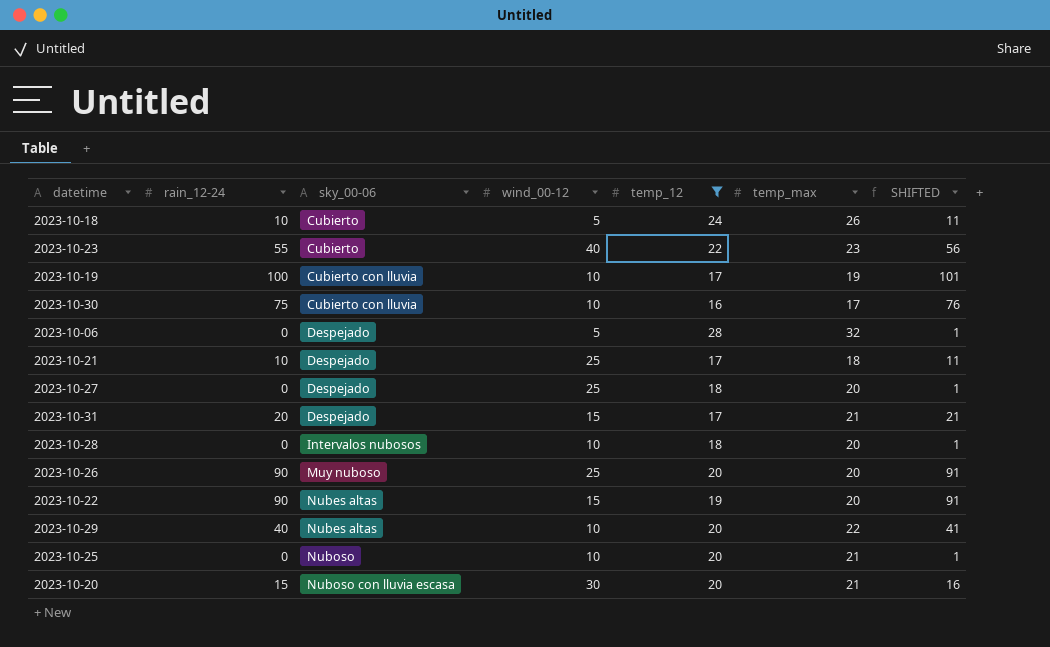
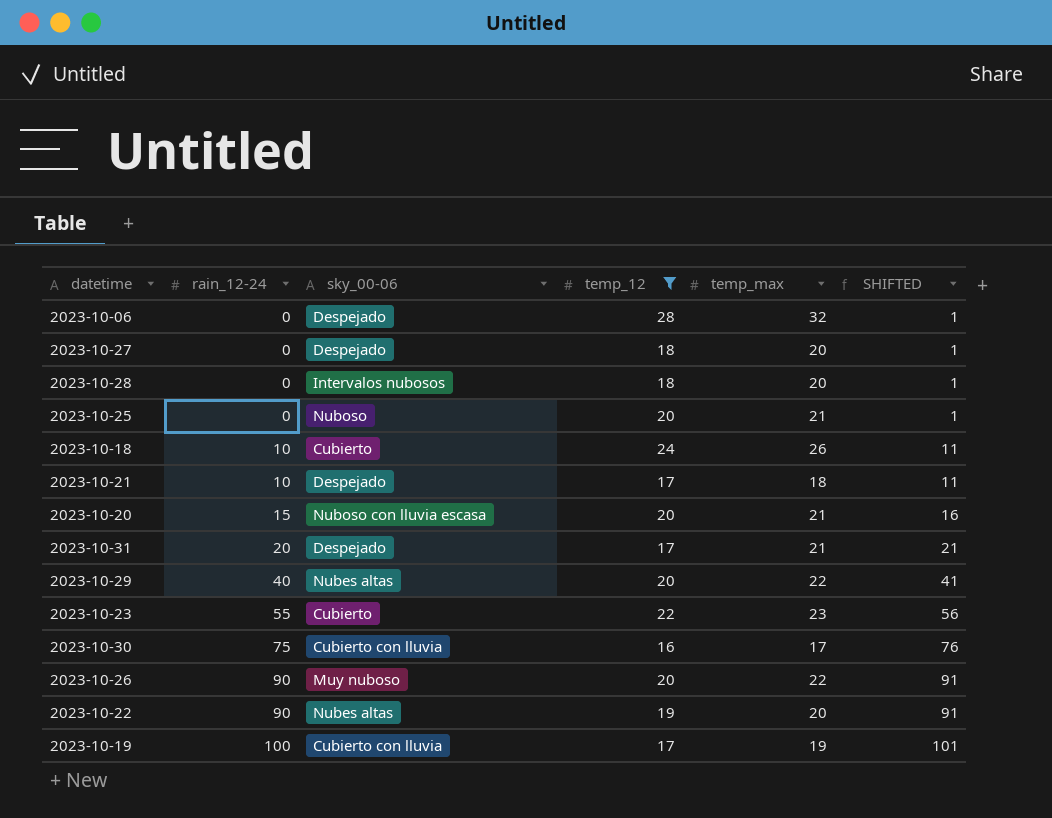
row order: sky_00-06 ascending -> rain_12-24 ascending
column wind_00-12 | position: 4 -> none
2023-10-26 | temp_max: 20 -> 22

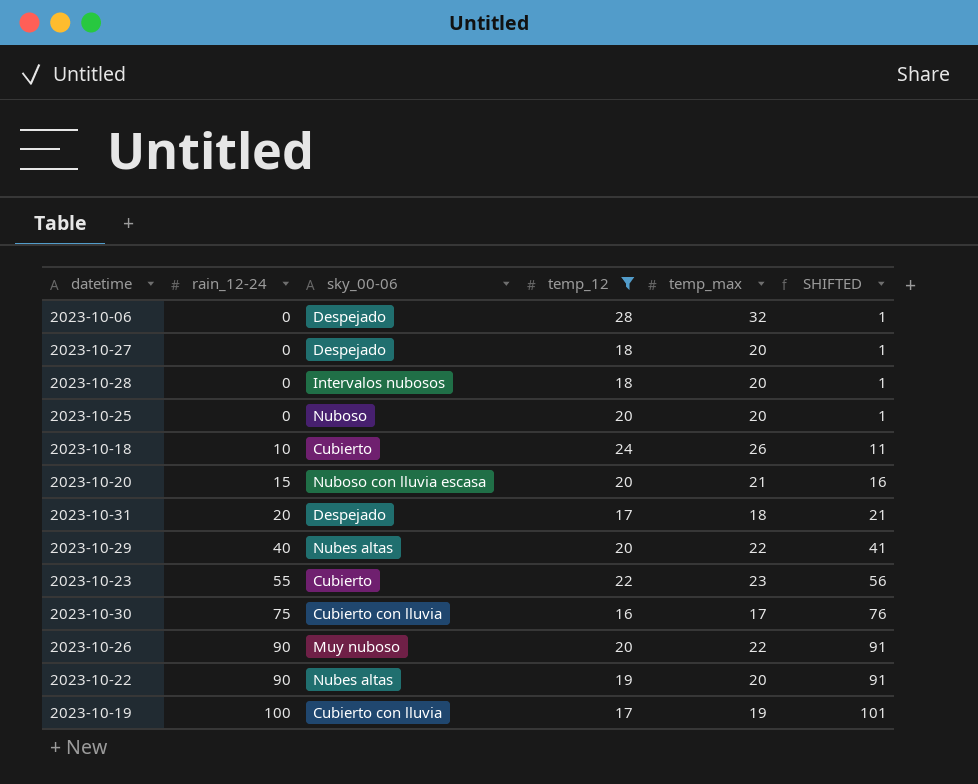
row 2023-10-21: 10 | Despejado | 17 | 18 | 11 -> none
2023-10-25 | temp_max: 21 -> 20
2023-10-31 | temp_max: 21 -> 18

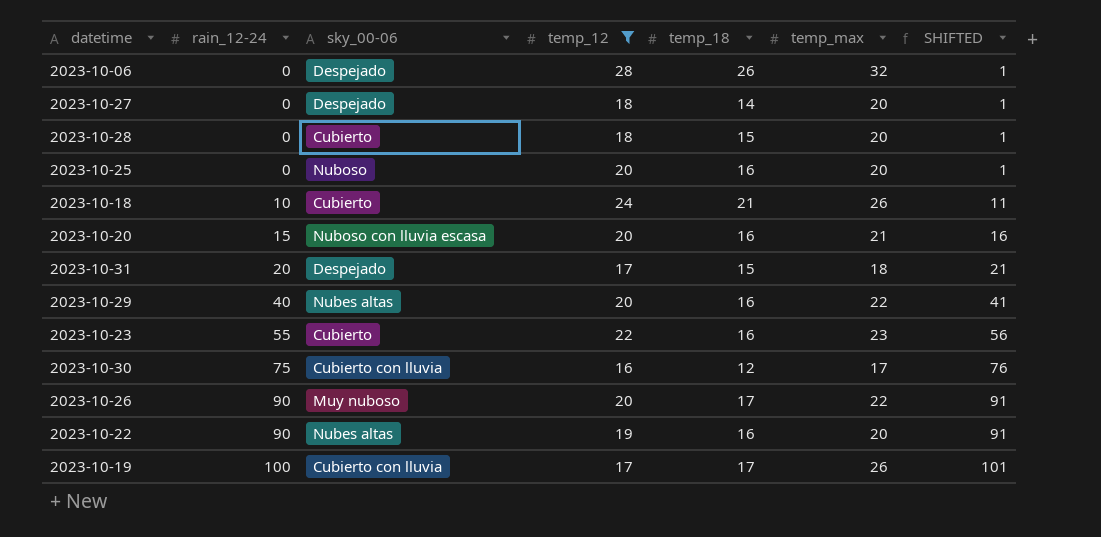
column temp_18 | position: none -> 5
2023-10-28 | sky_00-06: Intervalos nubosos -> Cubierto
2023-10-19 | temp_max: 19 -> 26

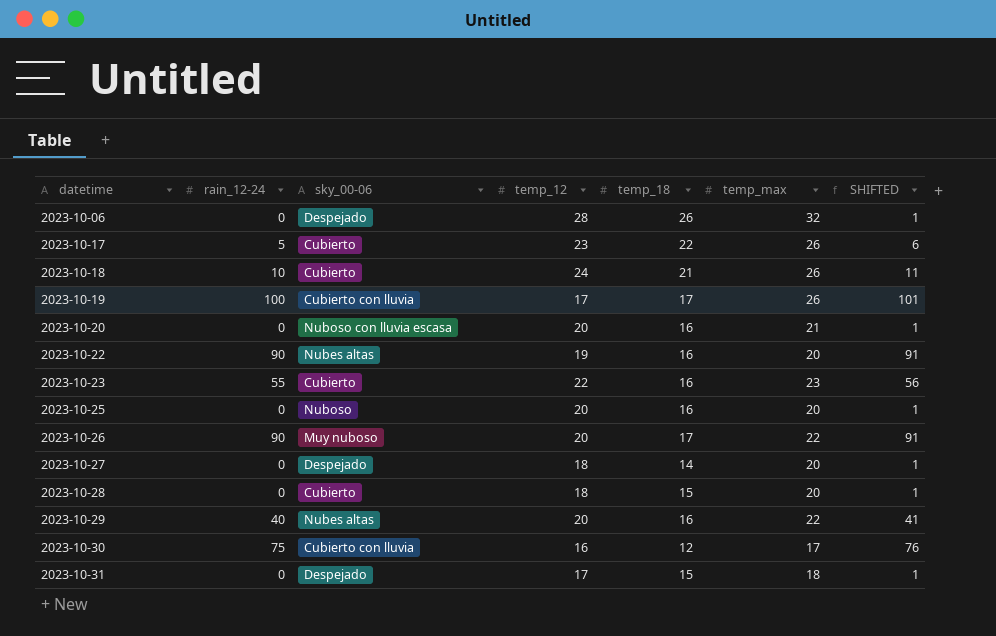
filter: temp_12 != 23 -> none
row order: rain_12-24 ascending -> datetime ascending
2023-10-20 | rain_12-24: 15 -> 0
2023-10-20 | SHIFTED: 16 -> 1
2023-10-31 | rain_12-24: 20 -> 0
2023-10-31 | SHIFTED: 21 -> 1

